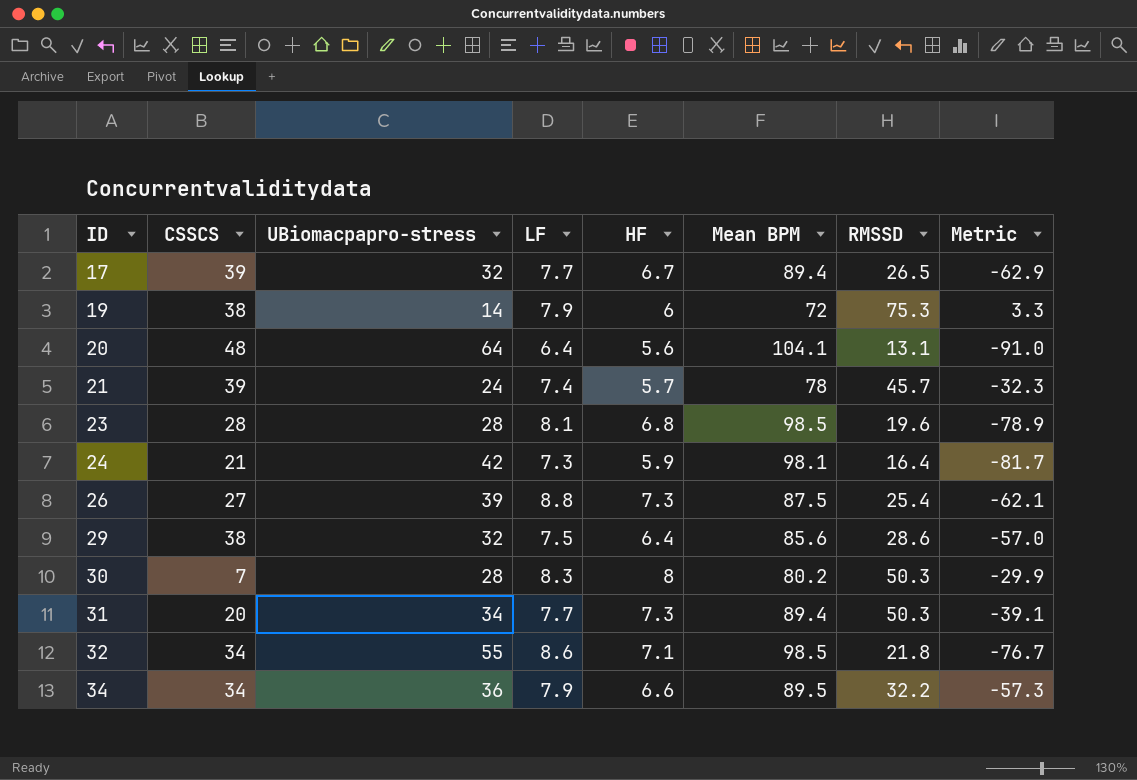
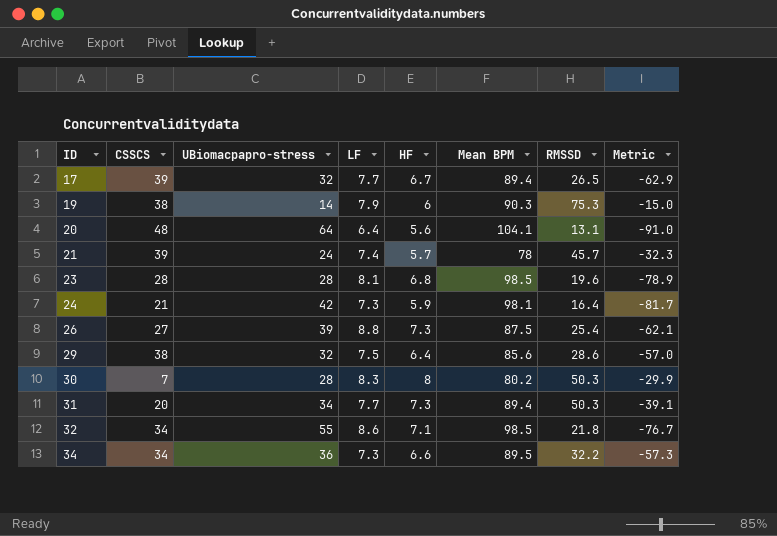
19 | Mean BPM: 72 -> 90.3
19 | Metric: 3.3 -> -15.0
34 | LF: 7.9 -> 7.3

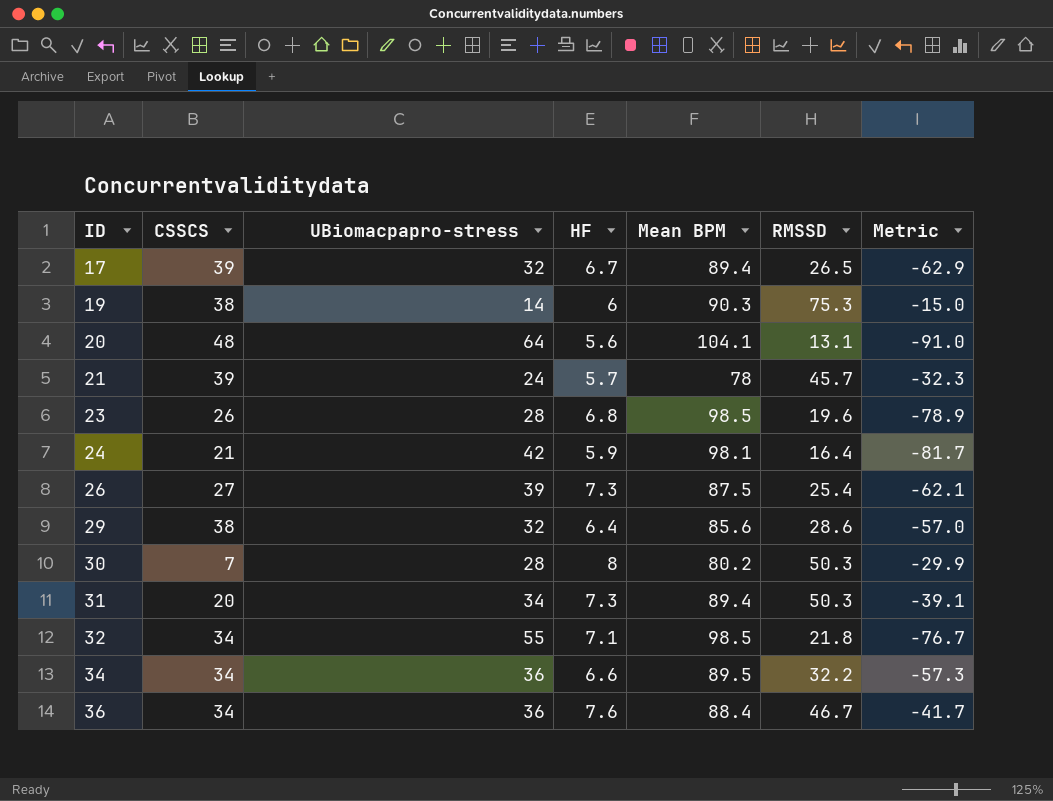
column LF | position: 4 -> none
23 | CSSCS: 28 -> 26
row 36: none -> 34 | 36 | 7.6 | 88.4 | 46.7 | -41.7

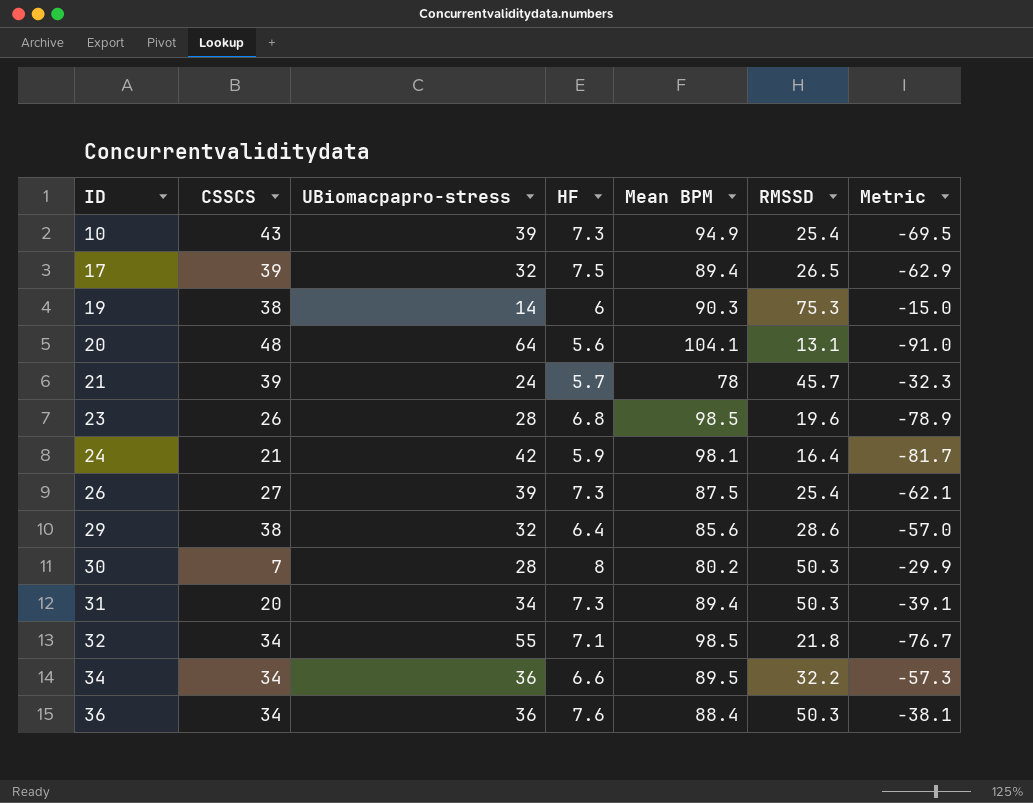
row 10: none -> 43 | 39 | 7.3 | 94.9 | 25.4 | -69.5
17 | HF: 6.7 -> 7.5
36 | RMSSD: 46.7 -> 50.3
36 | Metric: -41.7 -> -38.1

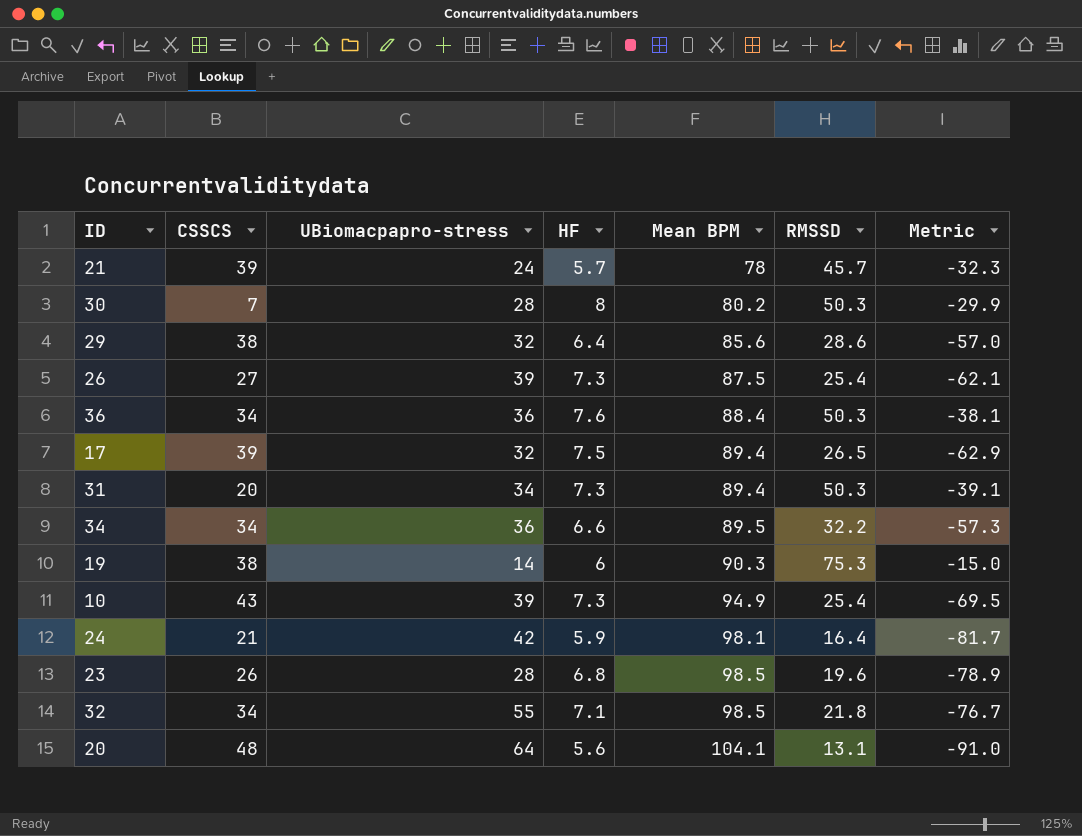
row order: ID ascending -> Mean BPM ascending

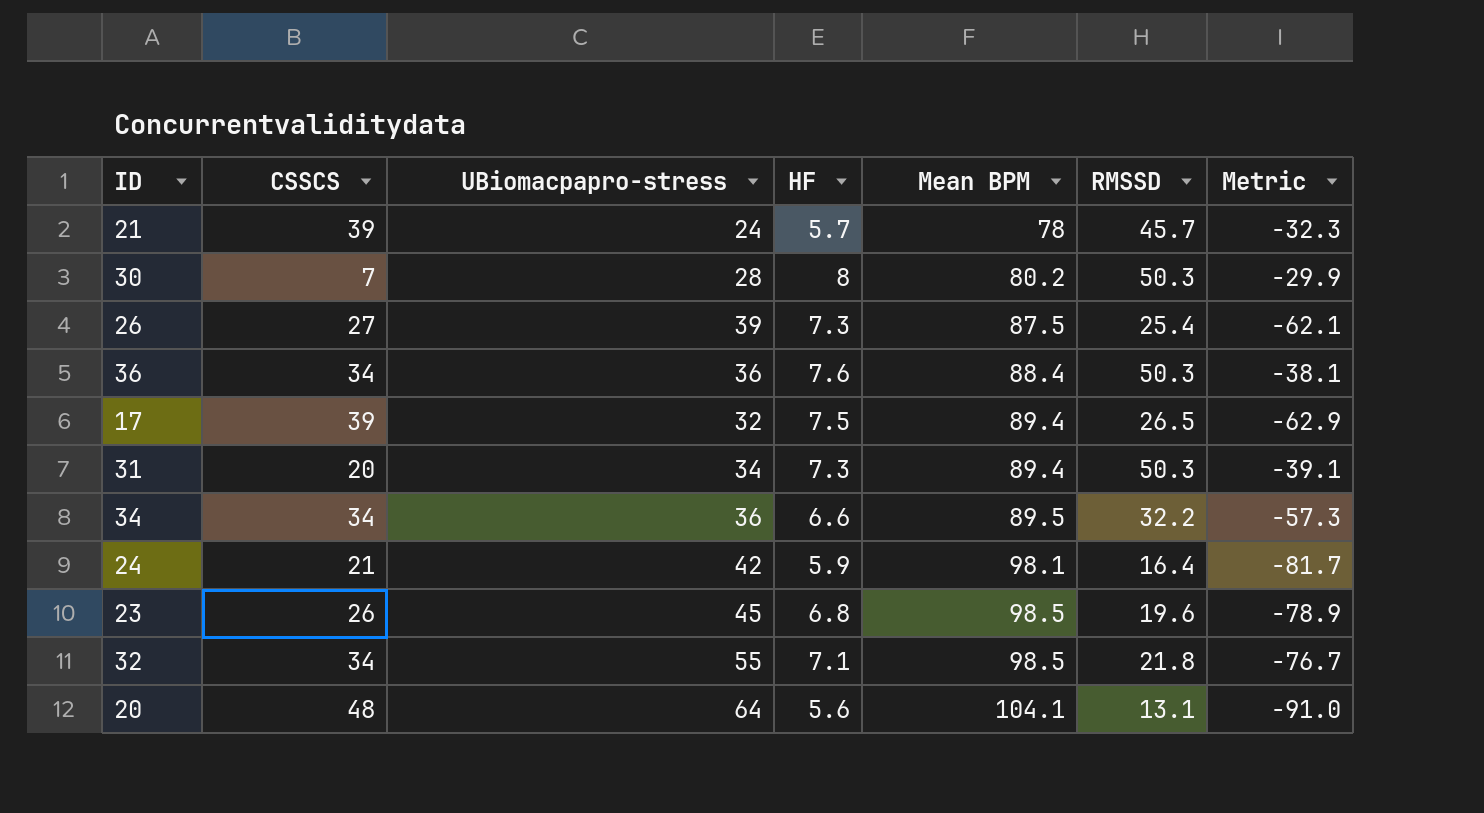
row 29: 38 | 32 | 6.4 | 85.6 | 28.6 | -57.0 -> none
row 19: 38 | 14 | 6 | 90.3 | 75.3 | -15.0 -> none
row 10: 43 | 39 | 7.3 | 94.9 | 25.4 | -69.5 -> none
23 | UBiomacpapro-stress: 28 -> 45

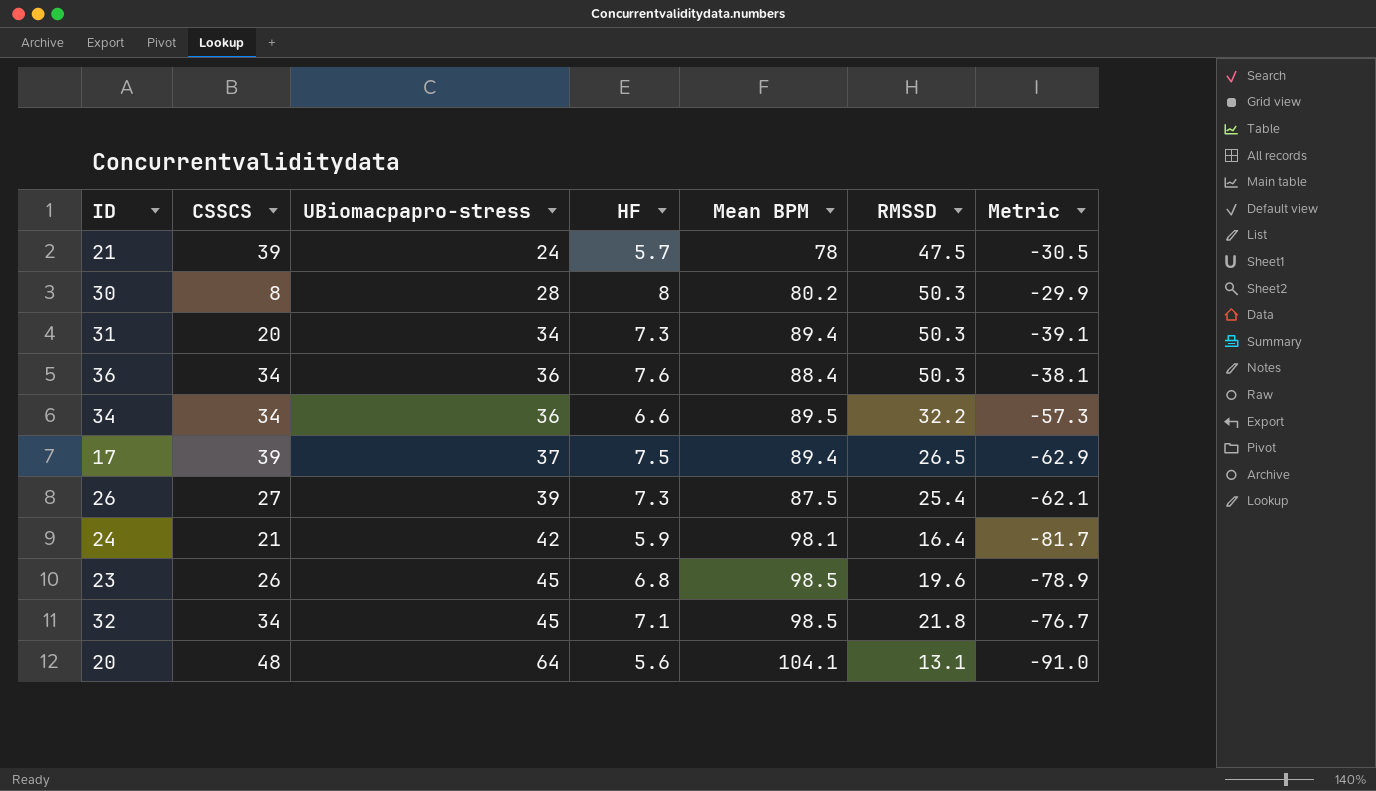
row order: Mean BPM ascending -> UBiomacpapro-stress ascending
21 | RMSSD: 45.7 -> 47.5
21 | Metric: -32.3 -> -30.5
30 | CSSCS: 7 -> 8
17 | UBiomacpapro-stress: 32 -> 37
32 | UBiomacpapro-stress: 55 -> 45

